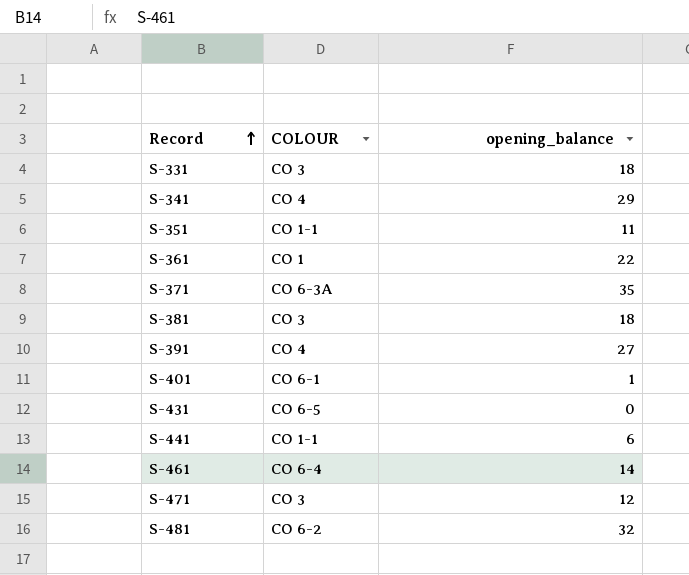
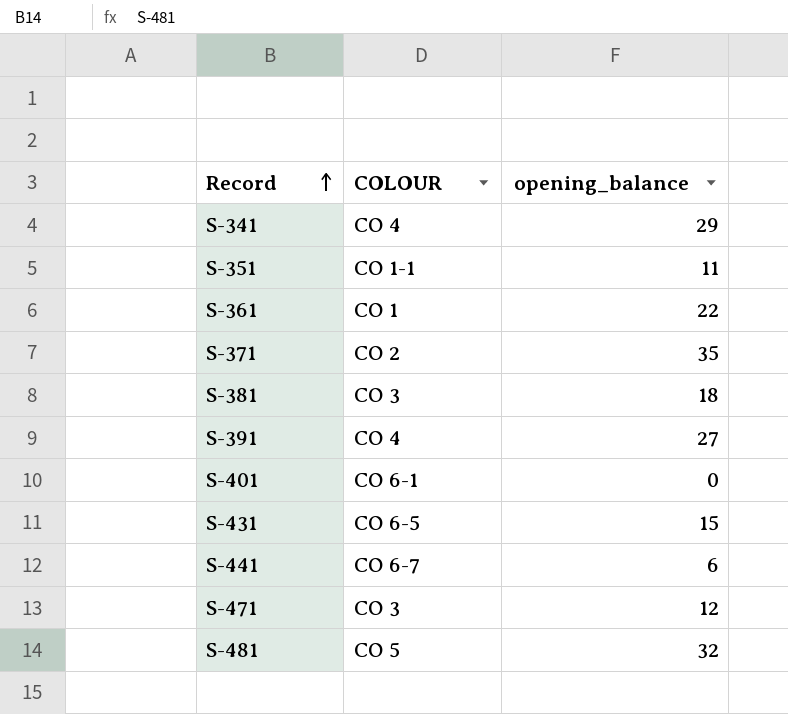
row S-331: CO 3 | 18 -> none
row S-461: CO 6-4 | 14 -> none
S-371 | COLOUR: CO 6-3A -> CO 2
S-401 | opening_balance: 1 -> 0
S-431 | opening_balance: 0 -> 15
S-441 | COLOUR: CO 1-1 -> CO 6-7
S-481 | COLOUR: CO 6-2 -> CO 5

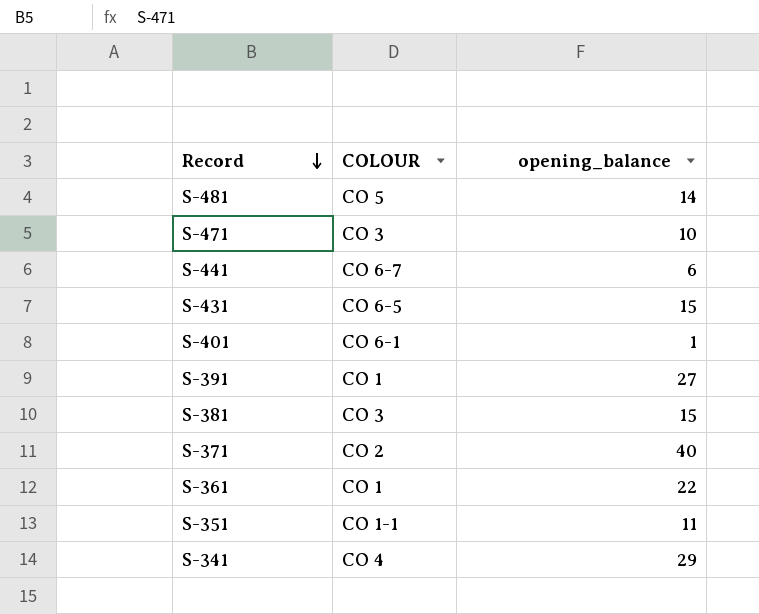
row order: Record ascending -> Record descending
S-481 | opening_balance: 32 -> 14
S-471 | opening_balance: 12 -> 10
S-401 | opening_balance: 0 -> 1
S-391 | COLOUR: CO 4 -> CO 1
S-381 | opening_balance: 18 -> 15
S-371 | opening_balance: 35 -> 40

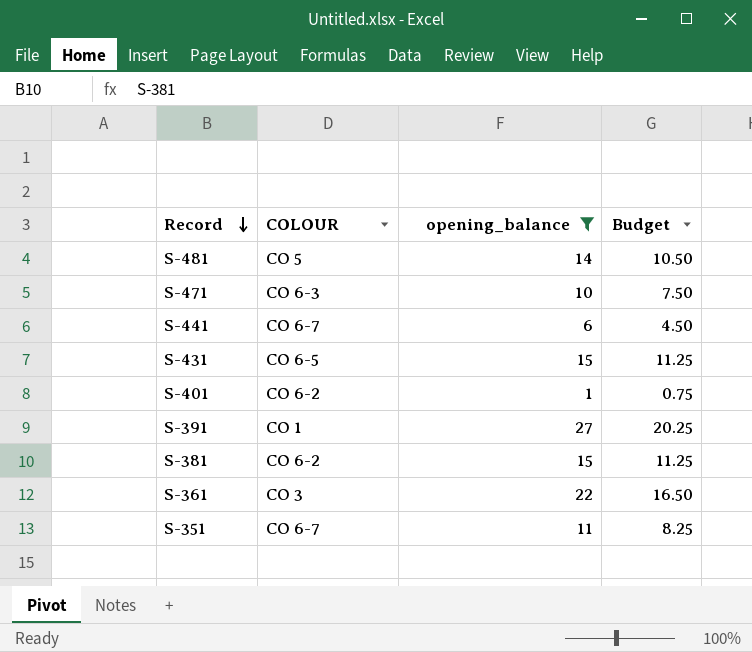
filter: none -> opening_balance <= 27
column Budget | formula: none -> [opening_balance] * 0.75
S-471 | COLOUR: CO 3 -> CO 6-3
S-401 | COLOUR: CO 6-1 -> CO 6-2
S-381 | COLOUR: CO 3 -> CO 6-2
S-361 | COLOUR: CO 1 -> CO 3
S-351 | COLOUR: CO 1-1 -> CO 6-7

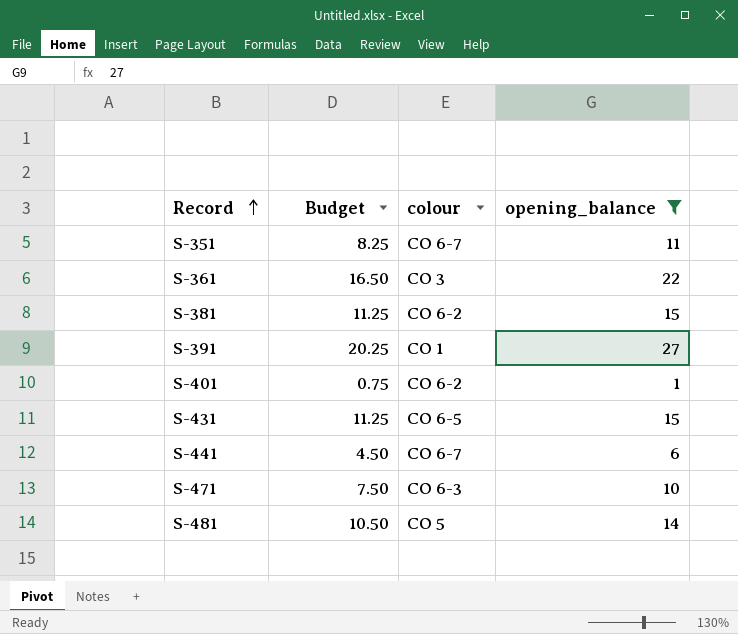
row order: Record descending -> Record ascending
column Budget | position: 4 -> 2
column name: COLOUR -> colour

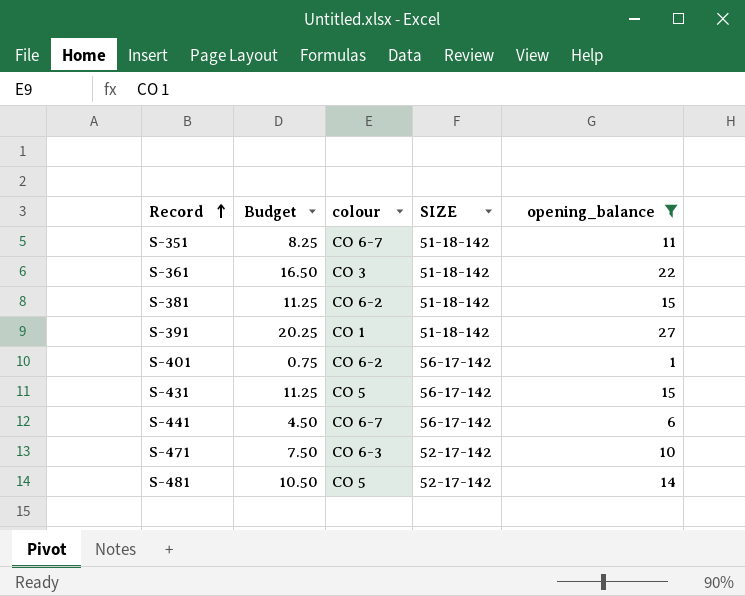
column SIZE | position: none -> 4
S-431 | colour: CO 6-5 -> CO 5

